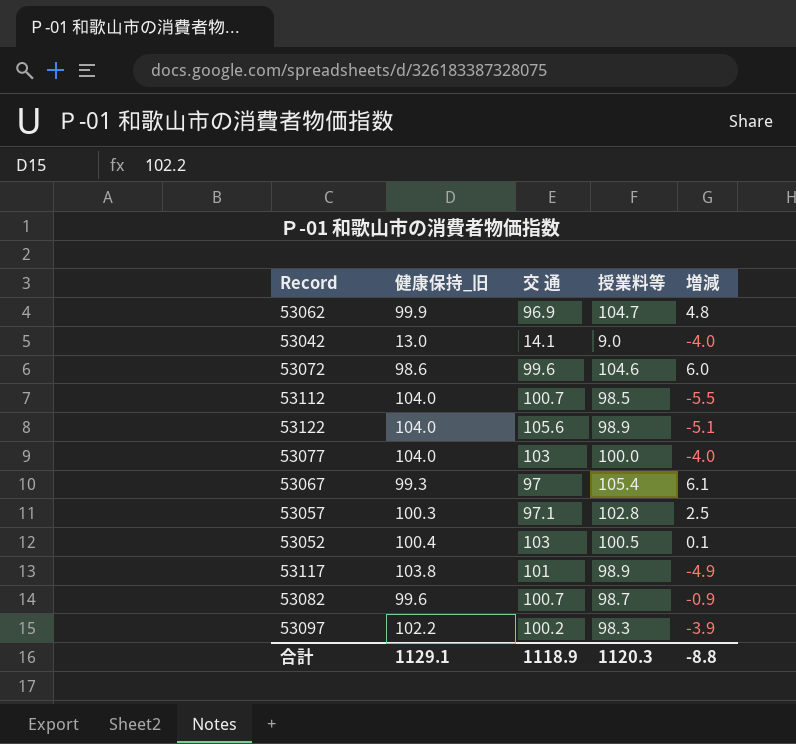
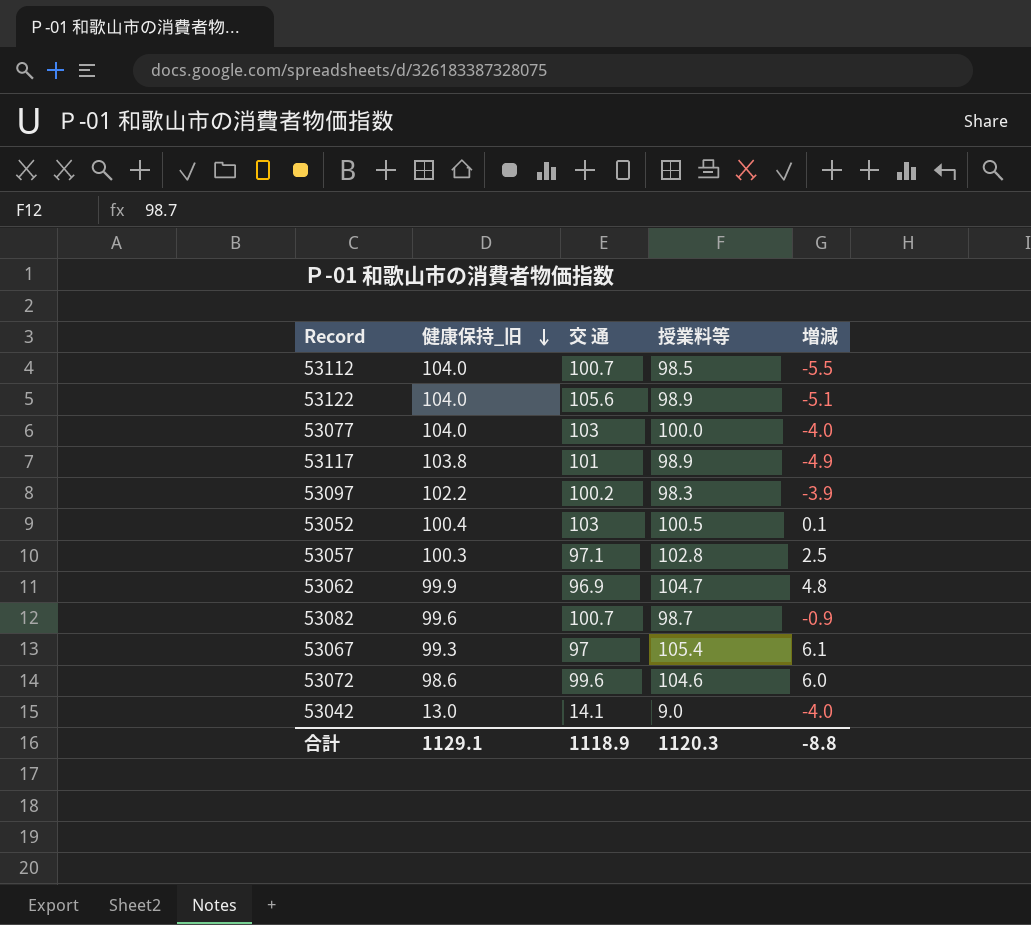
row order: none -> 健康保持_旧 descending

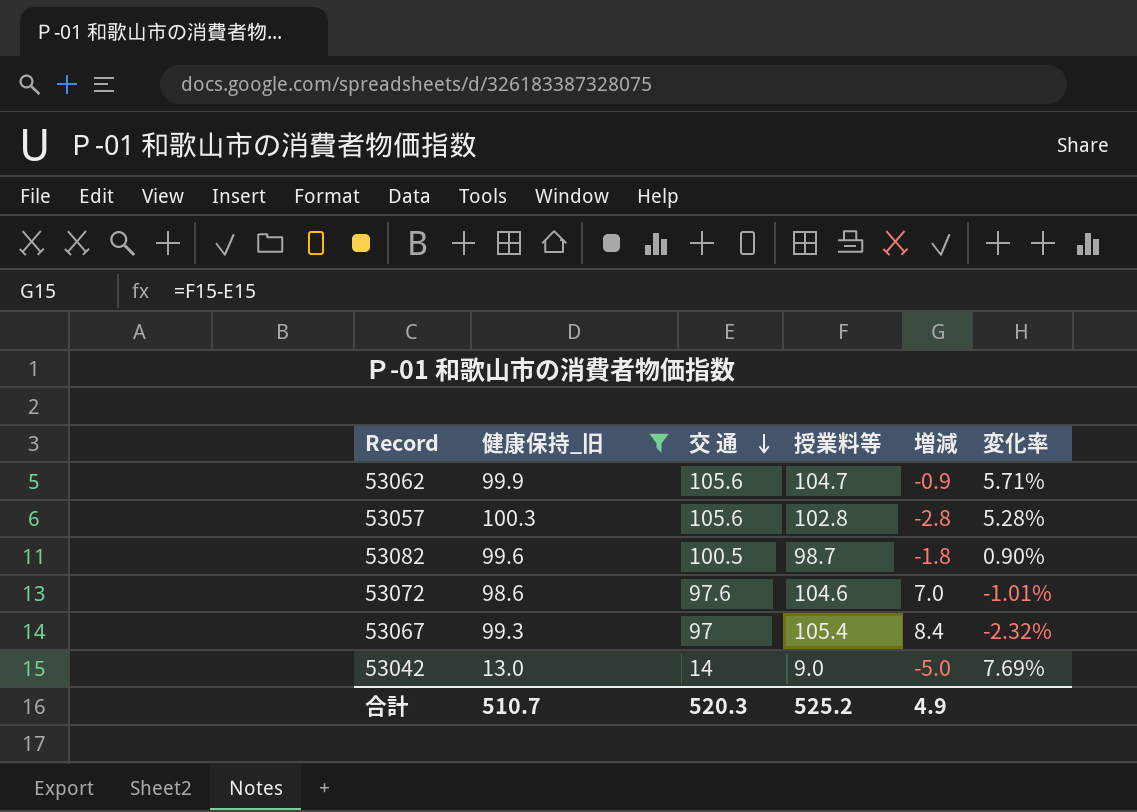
filter: none -> 健康保持_旧 <= 100.3
row order: 健康保持_旧 descending -> 交 通 descending
column 増減 | formula: [授業料等] - [健康保持_旧] -> [授業料等] - [交 通]
column 変化率 | formula: none -> ([交 通] - [健康保持_旧]) / [健康保持_旧]
53062 | 交 通: 96.9 -> 105.6
53057 | 交 通: 97.1 -> 105.6
53082 | 交 通: 100.7 -> 100.5
53072 | 交 通: 99.6 -> 97.6
53042 | 交 通: 14.1 -> 14
合計 | 健康保持_旧: 1129.1 -> 510.7
合計 | 交 通: 1118.9 -> 520.3
合計 | 授業料等: 1120.3 -> 525.2
合計 | 増減: -8.8 -> 4.9

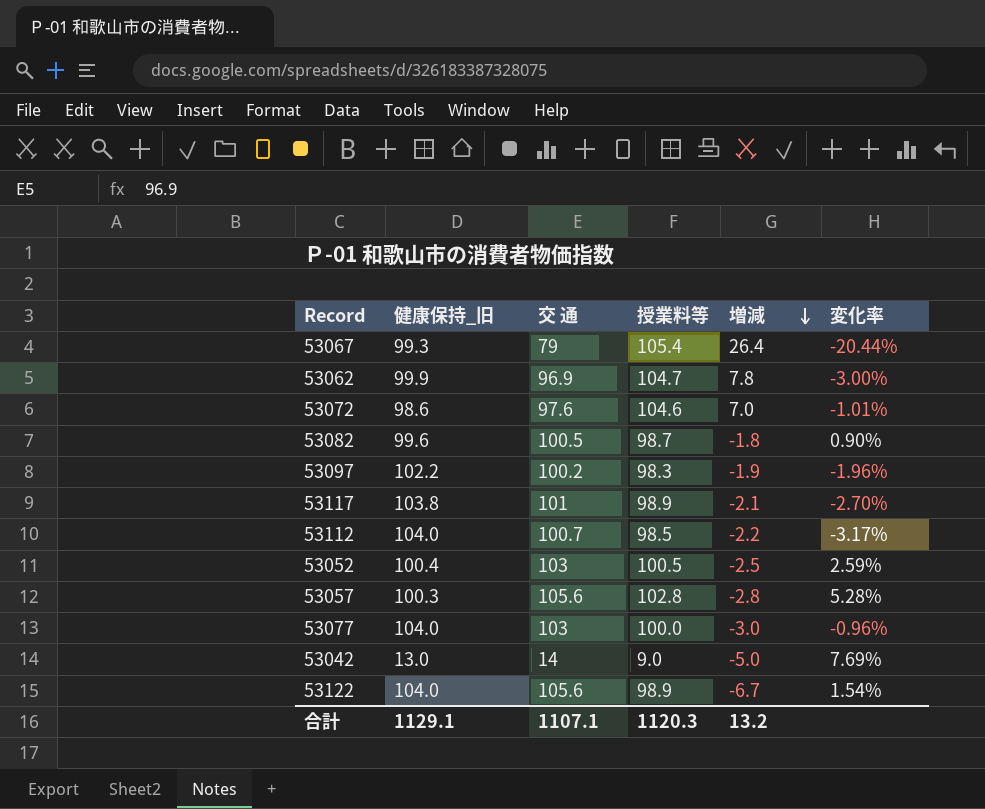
filter: 健康保持_旧 <= 100.3 -> none
row order: 交 通 descending -> 増減 descending
53067 | 交 通: 97 -> 79
53067 | 増減: 8.4 -> 26.4
53067 | 変化率: -2.32% -> -20.44%
53062 | 交 通: 105.6 -> 96.9
53062 | 増減: -0.9 -> 7.8
53062 | 変化率: 5.71% -> -3.00%
合計 | 健康保持_旧: 510.7 -> 1129.1
合計 | 交 通: 520.3 -> 1107.1
合計 | 授業料等: 525.2 -> 1120.3
合計 | 増減: 4.9 -> 13.2

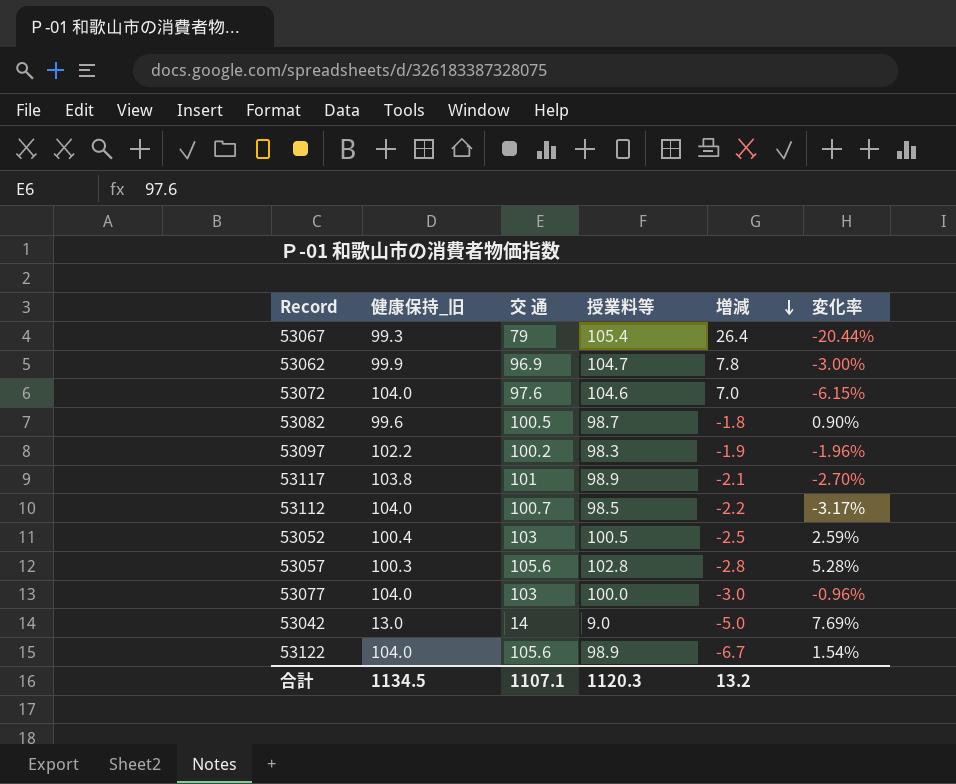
53072 | 健康保持_旧: 98.6 -> 104.0
53072 | 変化率: -1.01% -> -6.15%
合計 | 健康保持_旧: 1129.1 -> 1134.5

